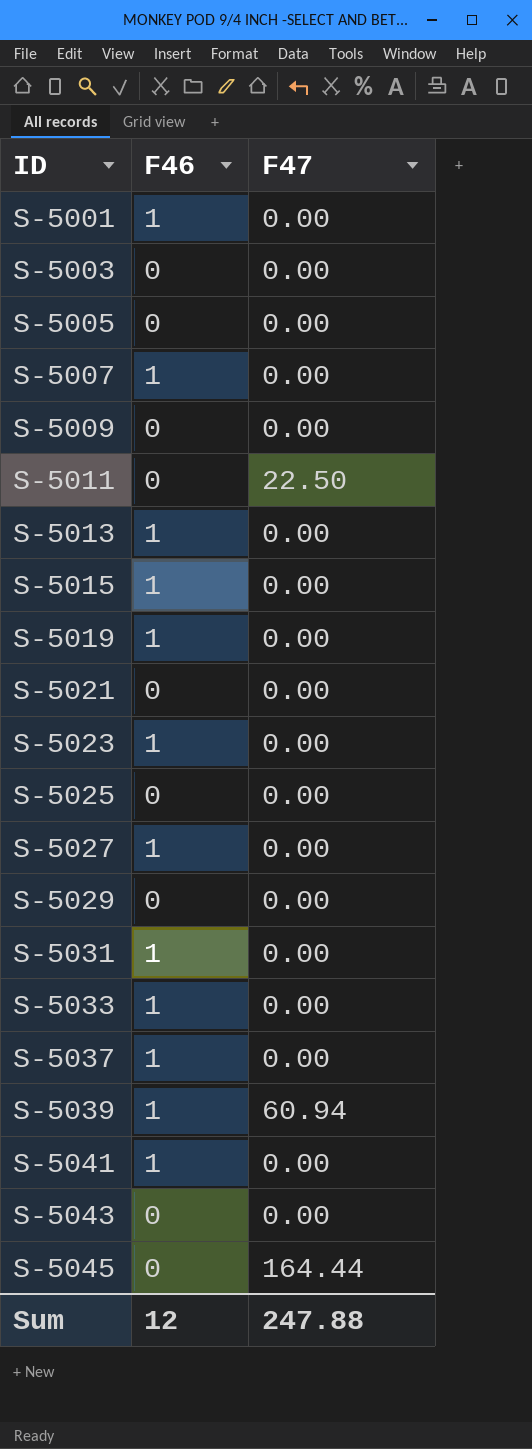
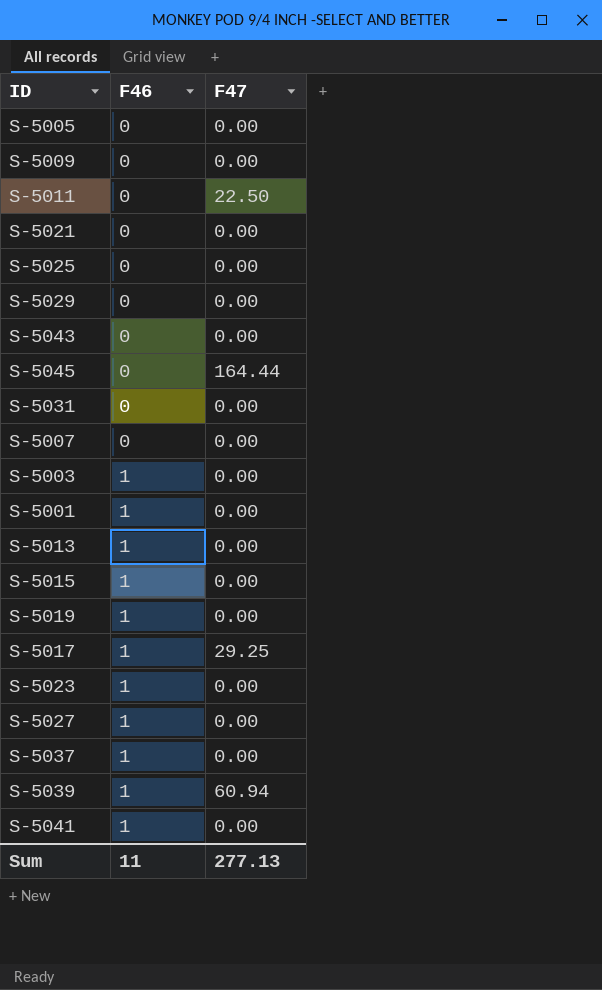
row order: ID ascending -> F46 ascending
row S-5033: 1 | 0.00 -> none
S-5031 | F46: 1 -> 0
S-5007 | F46: 1 -> 0
S-5003 | F46: 0 -> 1
row S-5017: none -> 1 | 29.25
Sum | F46: 12 -> 11
Sum | F47: 247.88 -> 277.13

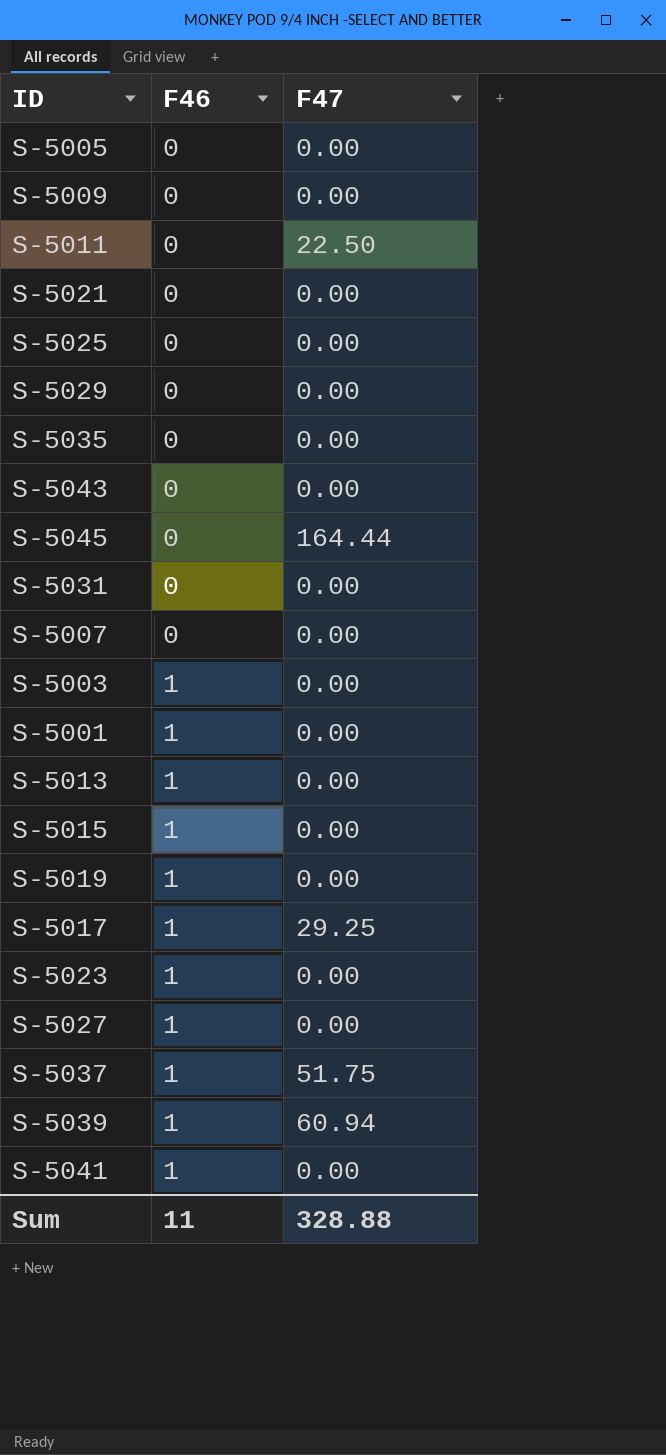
row S-5035: none -> 0 | 0.00
S-5037 | F47: 0.00 -> 51.75
Sum | F47: 277.13 -> 328.88

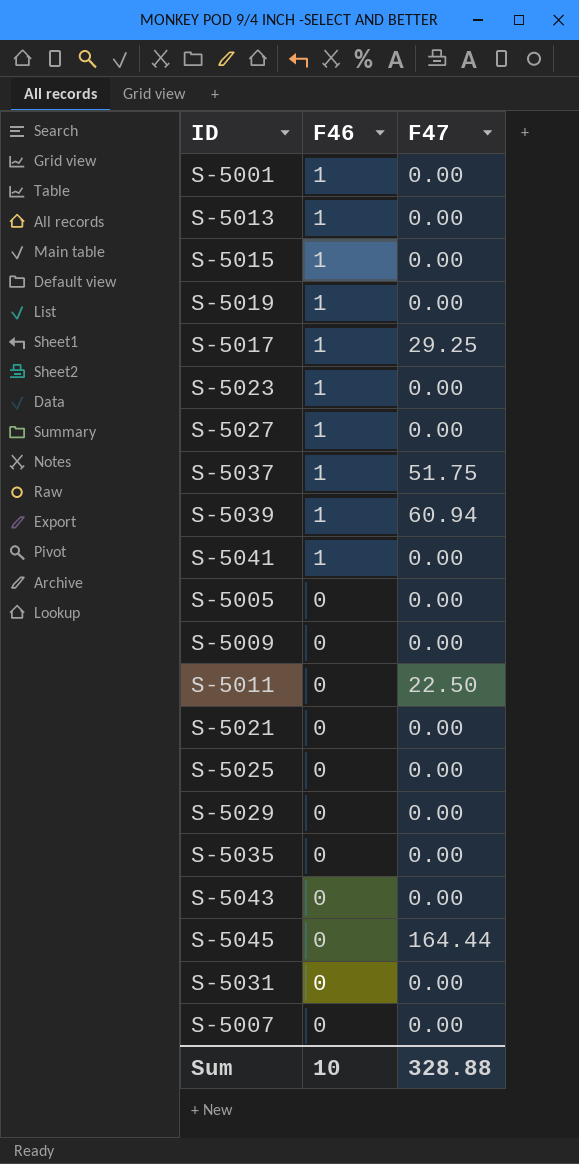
row order: F46 ascending -> F46 descending
row S-5003: 1 | 0.00 -> none
Sum | F46: 11 -> 10

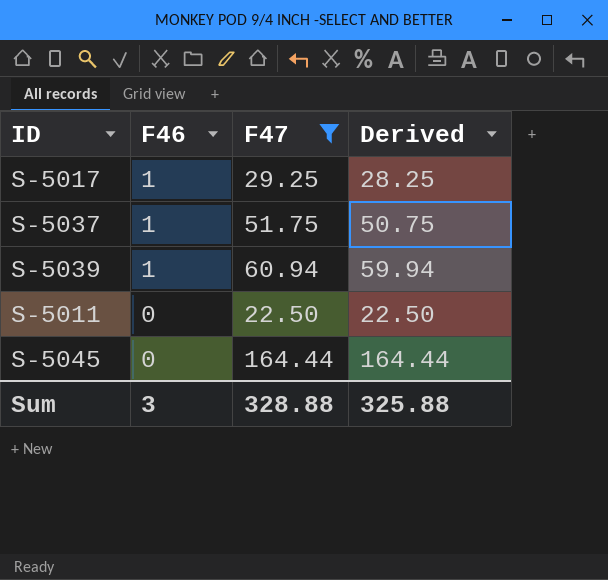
filter: none -> F47 != 0.00
column Derived | formula: none -> [F47] - [F46]
Sum | F46: 10 -> 3

